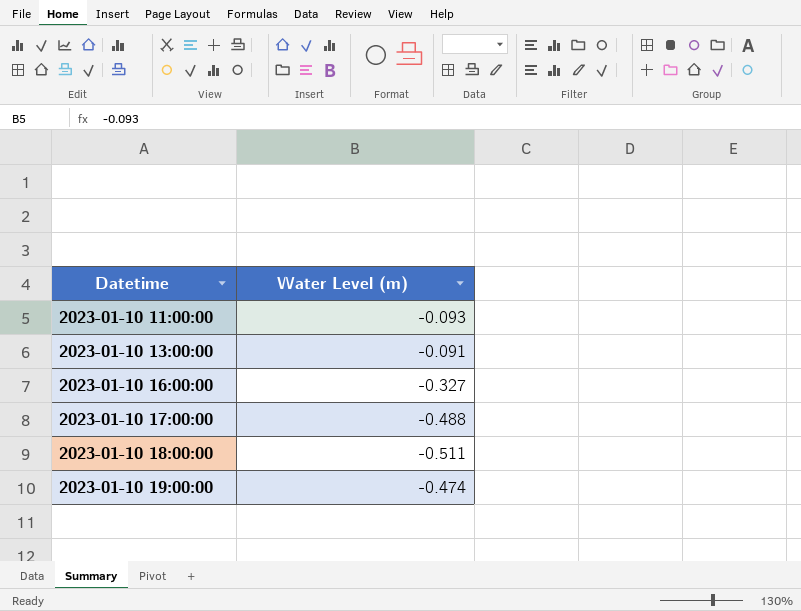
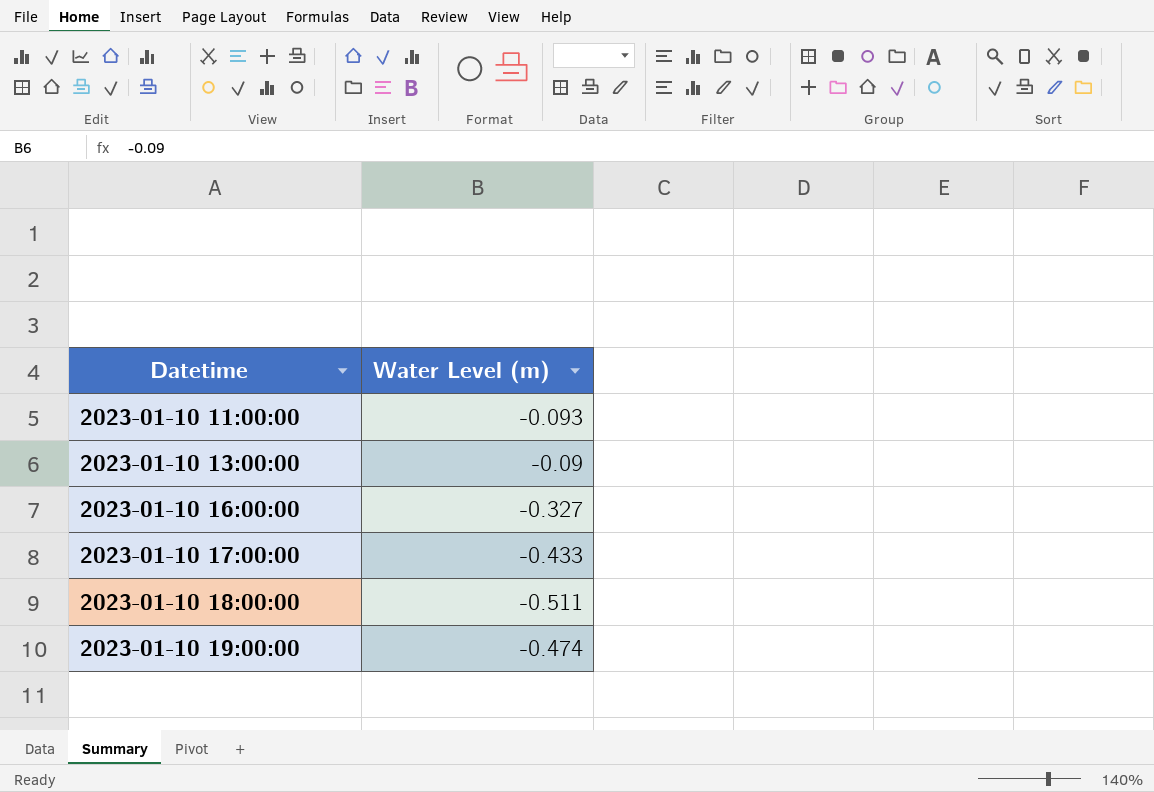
2023-01-10 13:00:00 | Water Level (m): -0.091 -> -0.09
2023-01-10 17:00:00 | Water Level (m): -0.488 -> -0.433

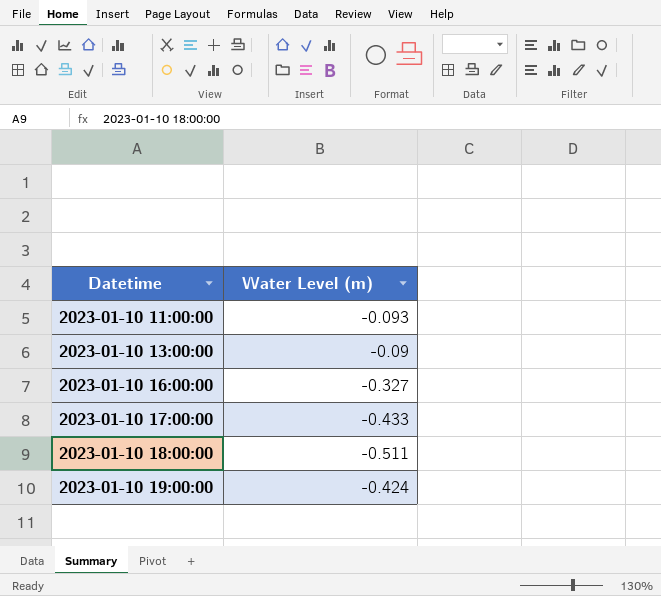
2023-01-10 19:00:00 | Water Level (m): -0.474 -> -0.424

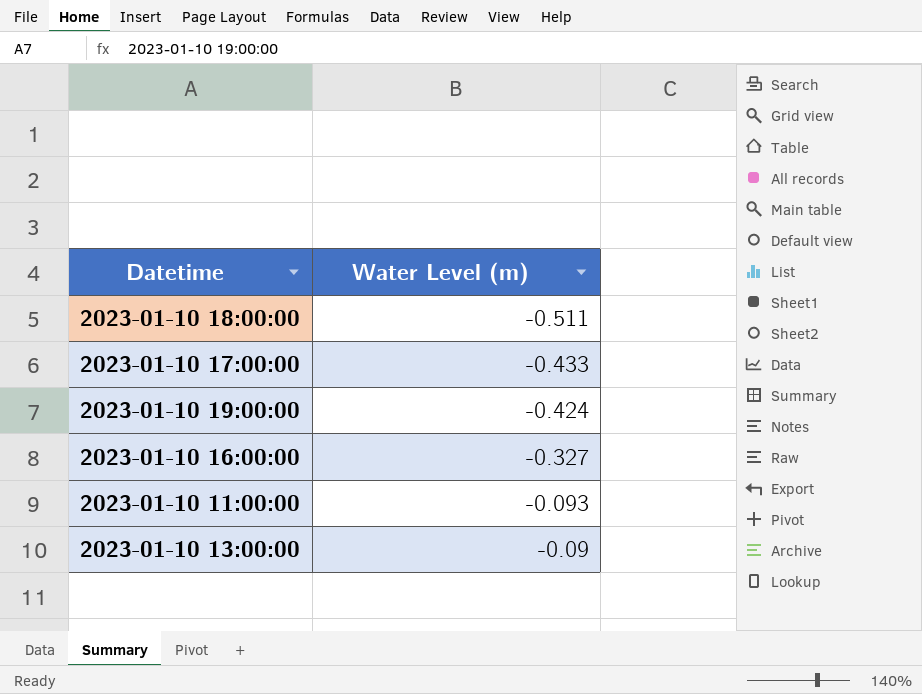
row order: Datetime ascending -> Water Level (m) ascending

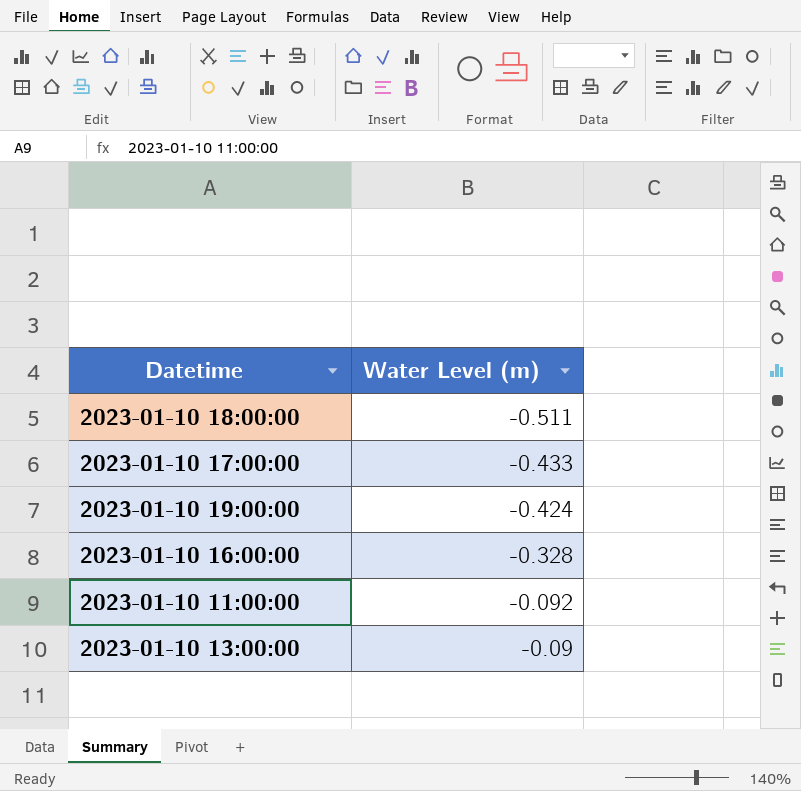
2023-01-10 16:00:00 | Water Level (m): -0.327 -> -0.328
2023-01-10 11:00:00 | Water Level (m): -0.093 -> -0.092

